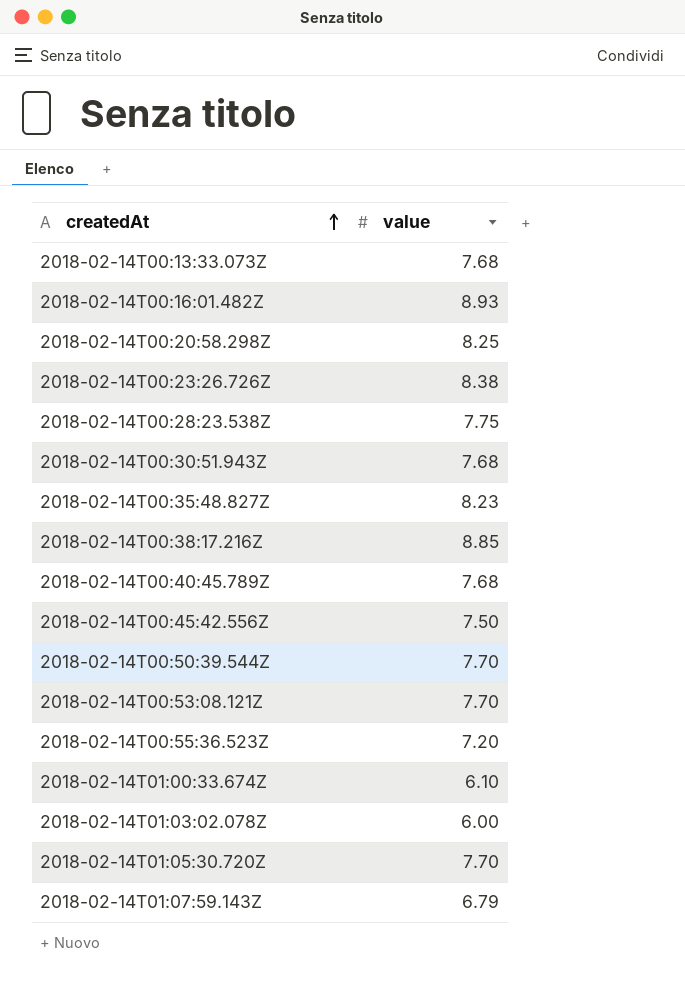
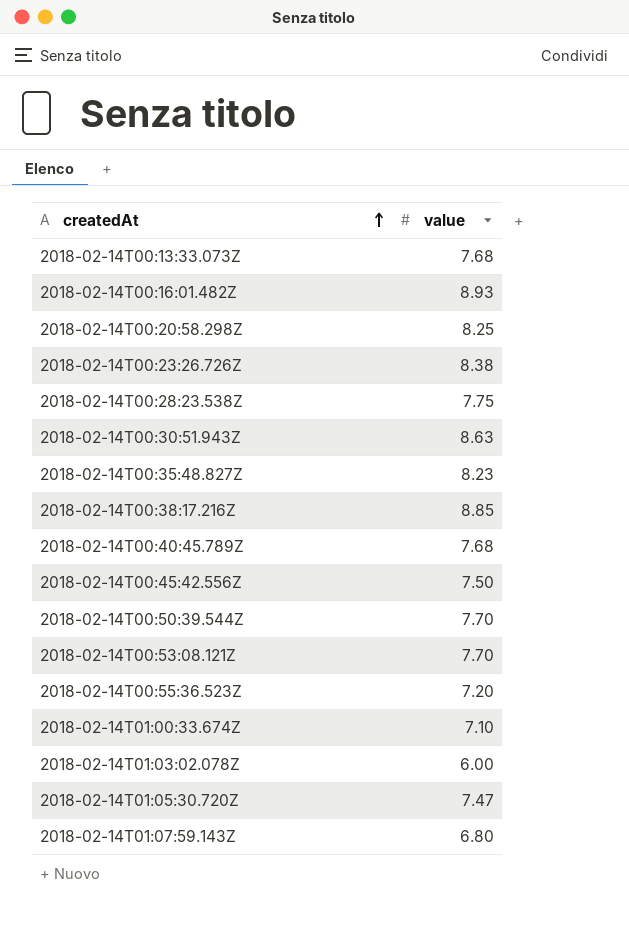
2018-02-14T00:30:51.943Z | value: 7.68 -> 8.63
2018-02-14T01:00:33.674Z | value: 6.10 -> 7.10
2018-02-14T01:05:30.720Z | value: 7.70 -> 7.47
2018-02-14T01:07:59.143Z | value: 6.79 -> 6.80

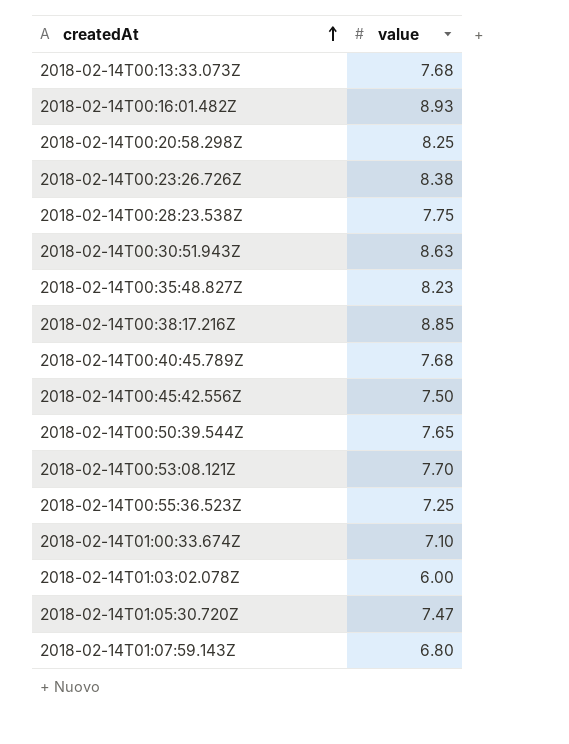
2018-02-14T00:50:39.544Z | value: 7.70 -> 7.65
2018-02-14T00:55:36.523Z | value: 7.20 -> 7.25

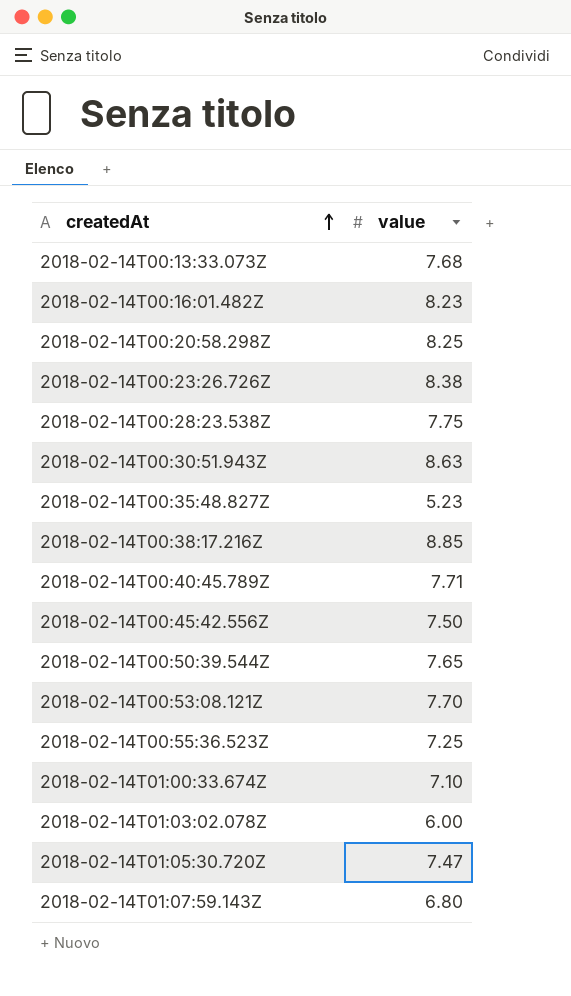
2018-02-14T00:16:01.482Z | value: 8.93 -> 8.23
2018-02-14T00:35:48.827Z | value: 8.23 -> 5.23
2018-02-14T00:40:45.789Z | value: 7.68 -> 7.71

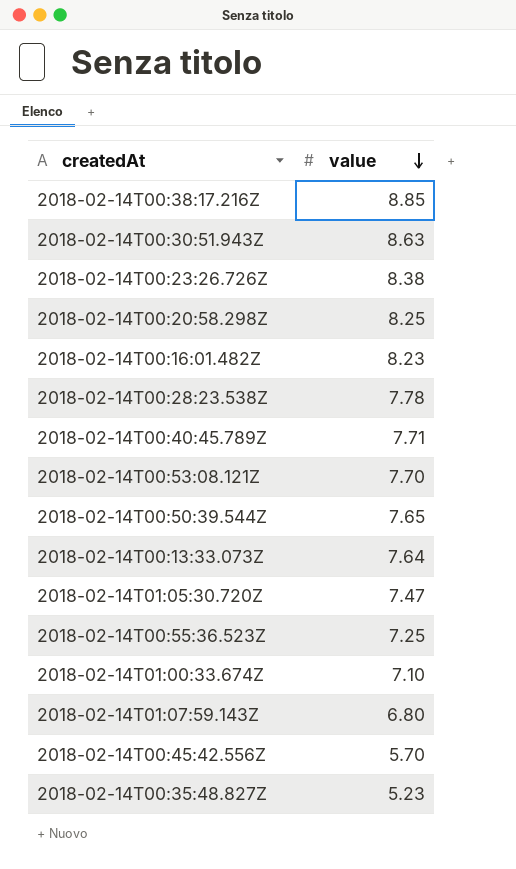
row order: createdAt ascending -> value descending
row 2018-02-14T01:03:02.078Z: 6.00 -> none
2018-02-14T00:28:23.538Z | value: 7.75 -> 7.78
2018-02-14T00:13:33.073Z | value: 7.68 -> 7.64
2018-02-14T00:45:42.556Z | value: 7.50 -> 5.70

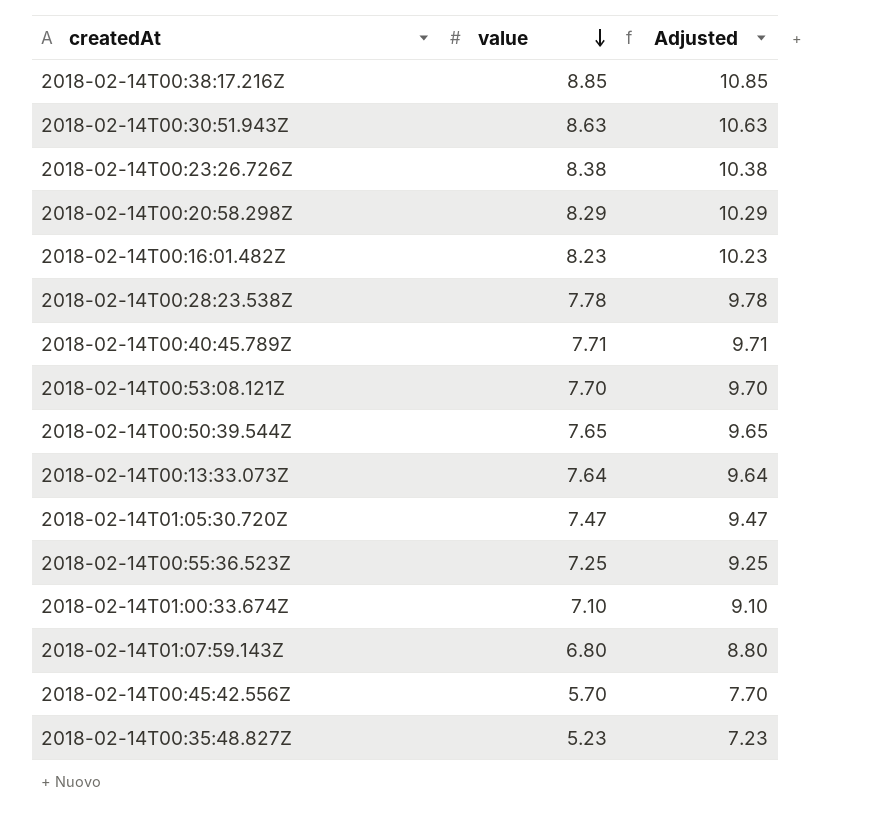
column Adjusted | formula: none -> [value] + 2
2018-02-14T00:20:58.298Z | value: 8.25 -> 8.29

